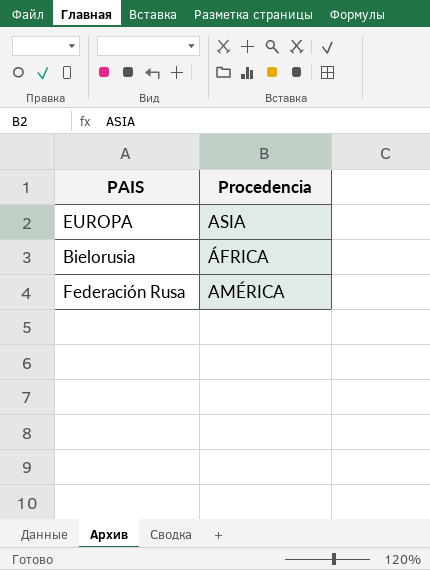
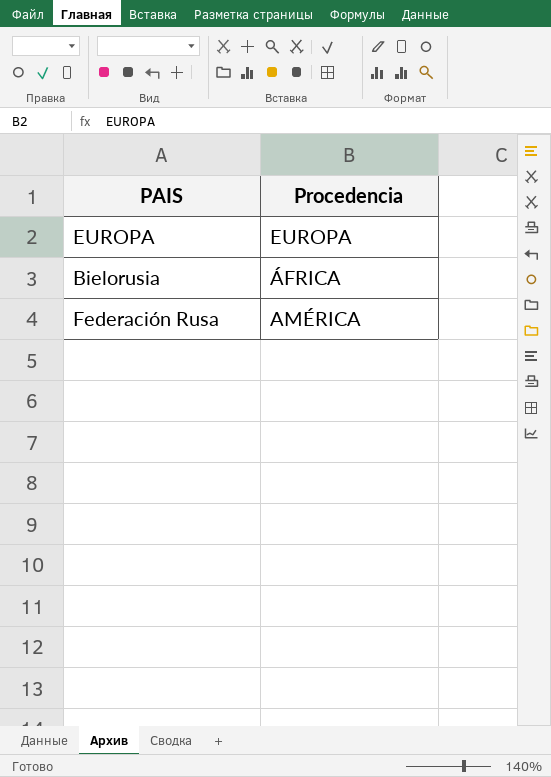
EUROPA | Procedencia: ASIA -> EUROPA

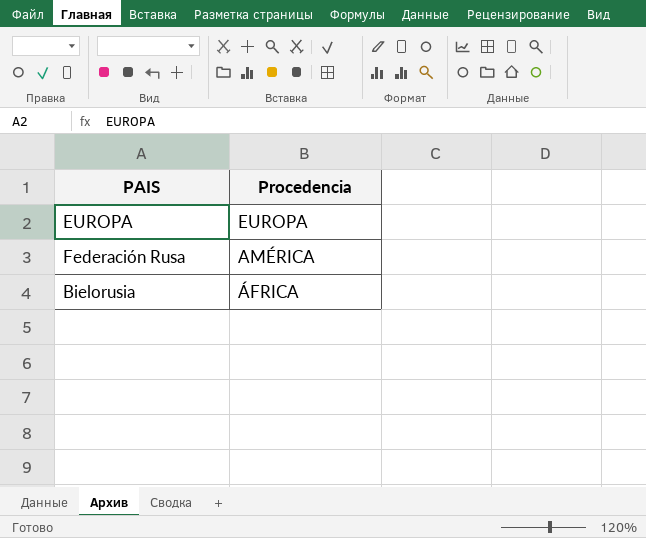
row order: none -> Procedencia descending

